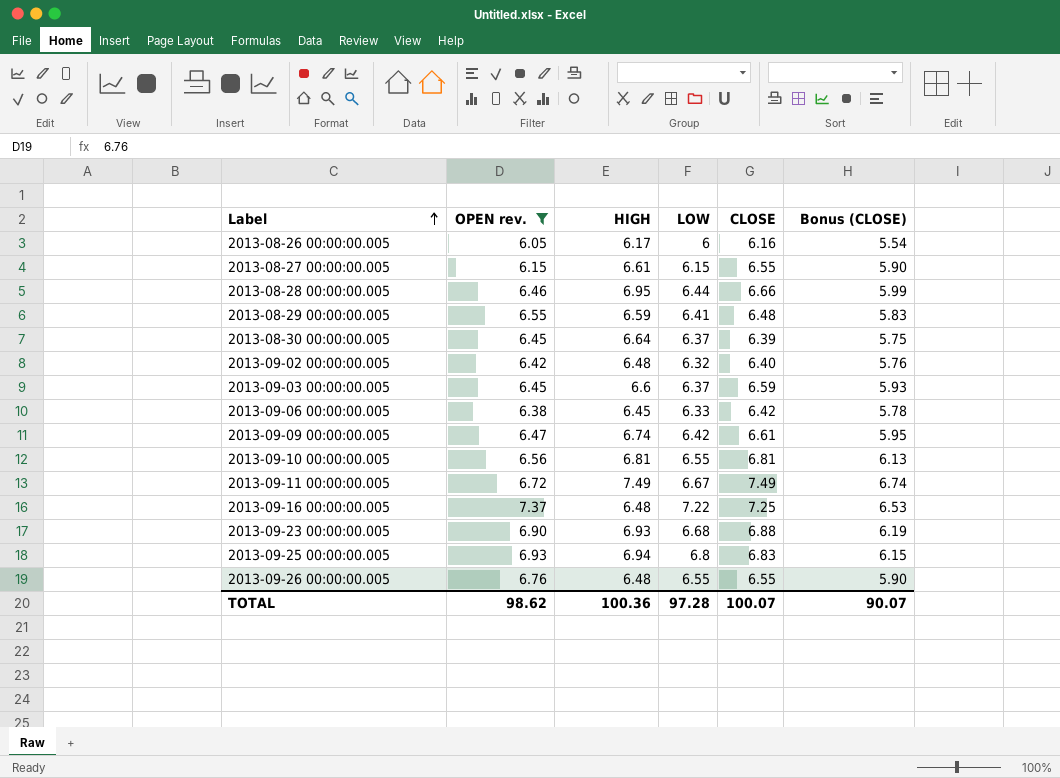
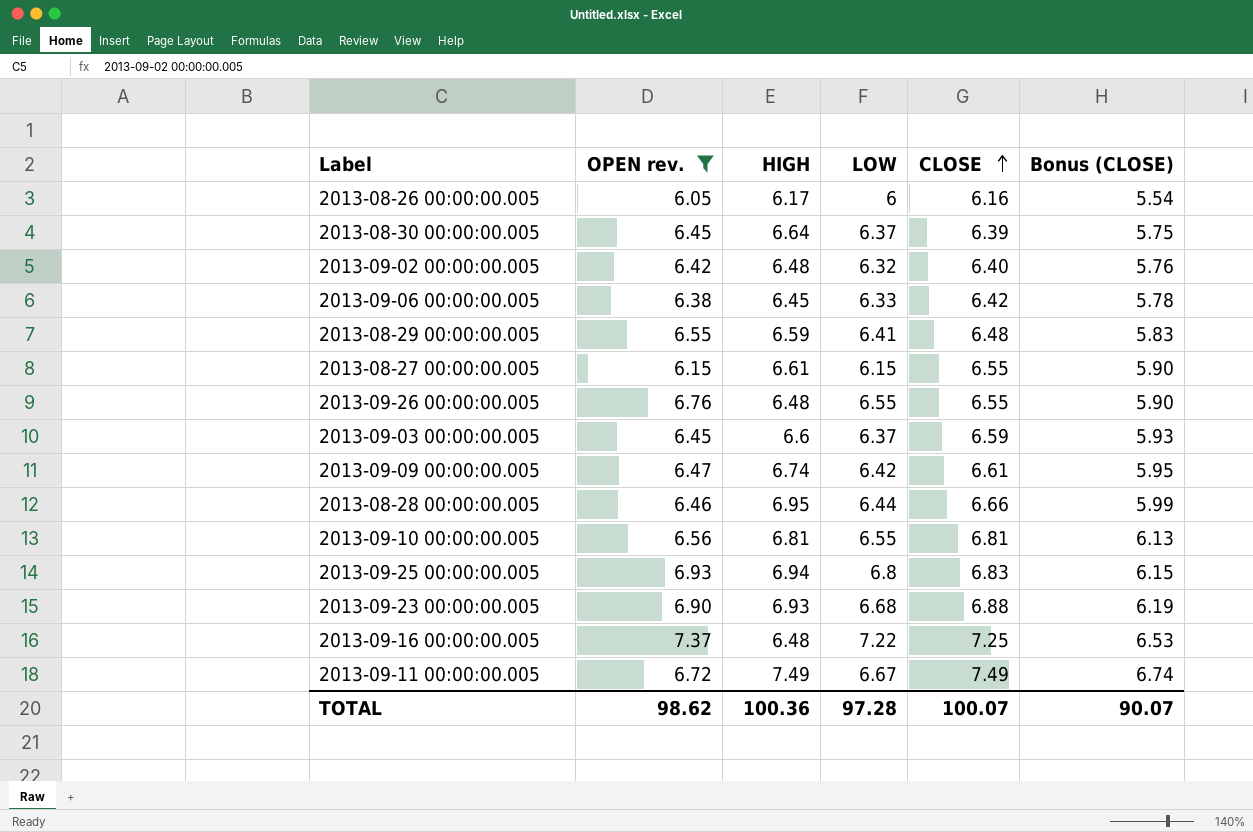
row order: Label ascending -> CLOSE ascending

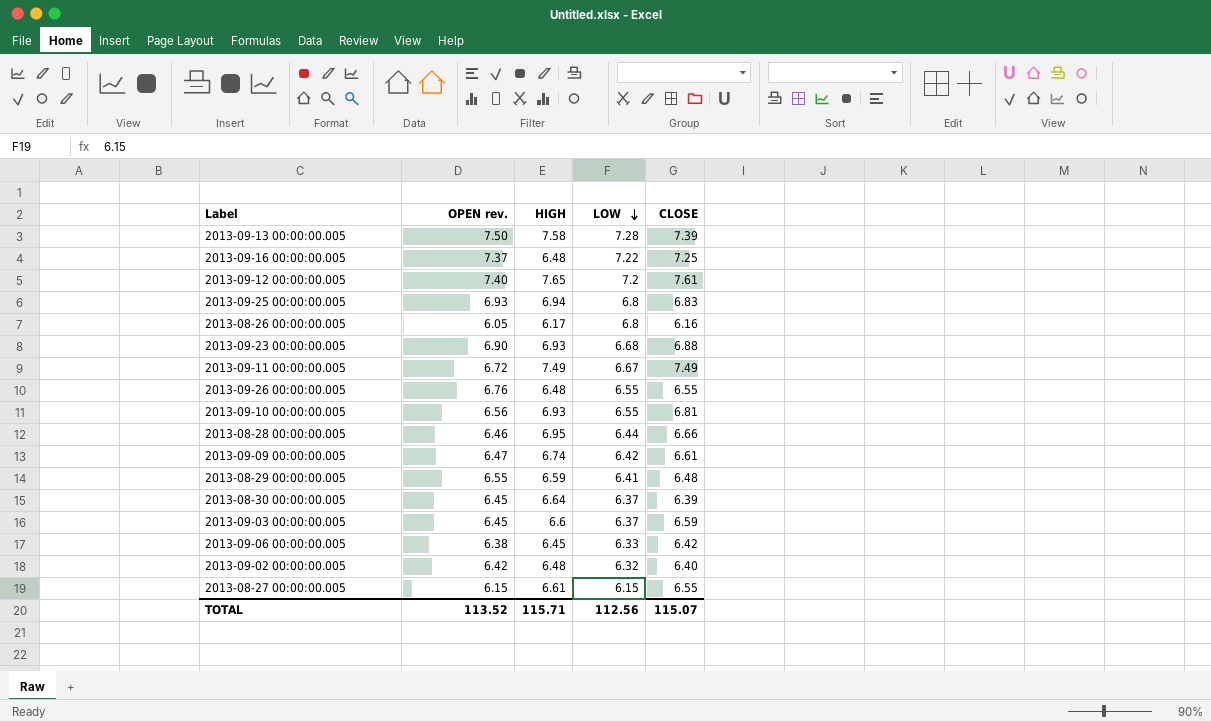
filter: OPEN rev. <= 7.37 -> none
row order: CLOSE ascending -> LOW descending
column Bonus (CLOSE) | formula: [CLOSE] * 0.9 -> none
2013-08-26 00:00:00.005 | LOW: 6 -> 6.8
2013-09-10 00:00:00.005 | HIGH: 6.81 -> 6.93
TOTAL | OPEN rev.: 98.62 -> 113.52
TOTAL | HIGH: 100.36 -> 115.71
TOTAL | LOW: 97.28 -> 112.56
TOTAL | CLOSE: 100.07 -> 115.07

